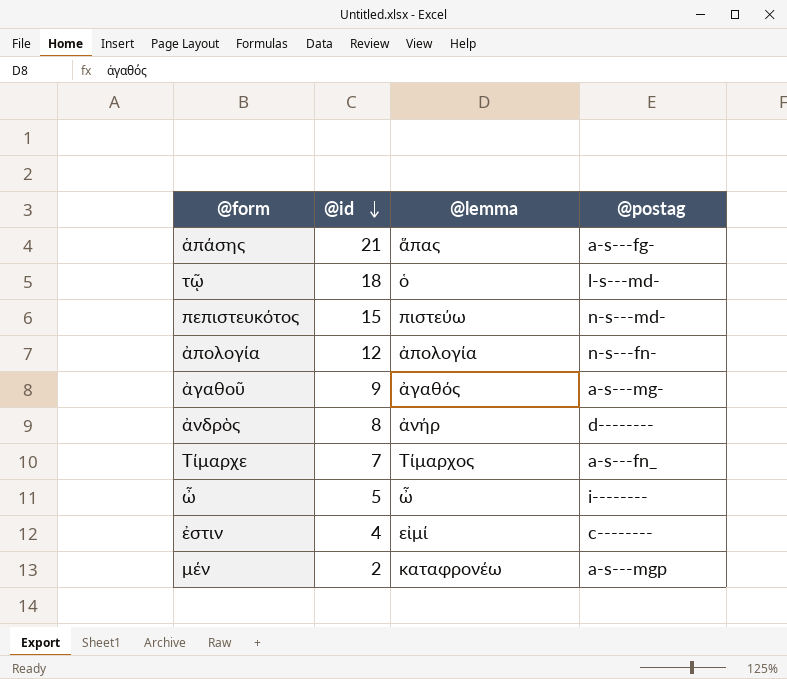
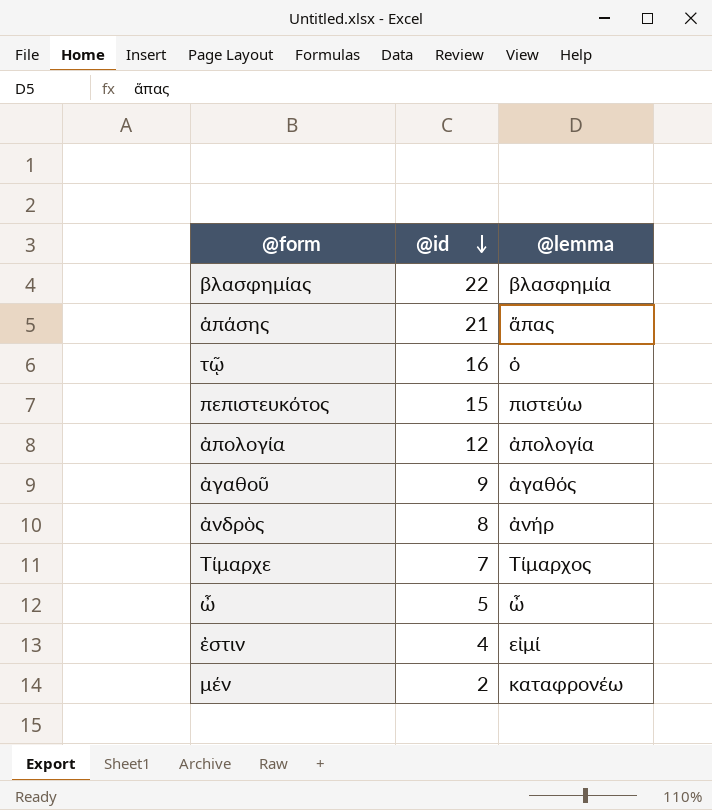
column @postag | position: 4 -> none
row βλασφημίας: none -> 22 | βλασφημία
τῷ | @id: 18 -> 16

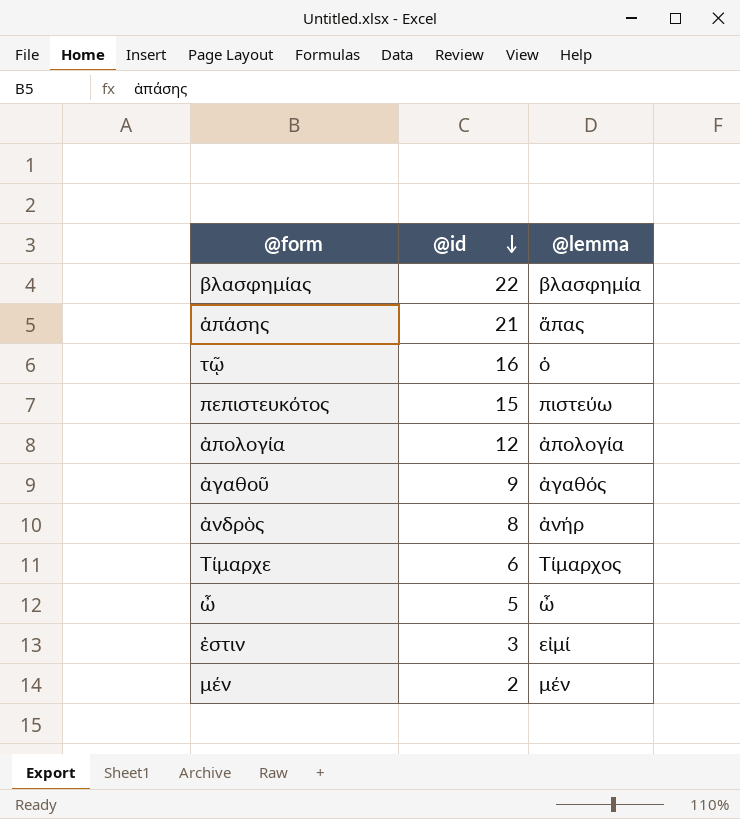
Τίμαρχε | @id: 7 -> 6
ἐστιν | @id: 4 -> 3
μέν | @lemma: καταφρονέω -> μέν

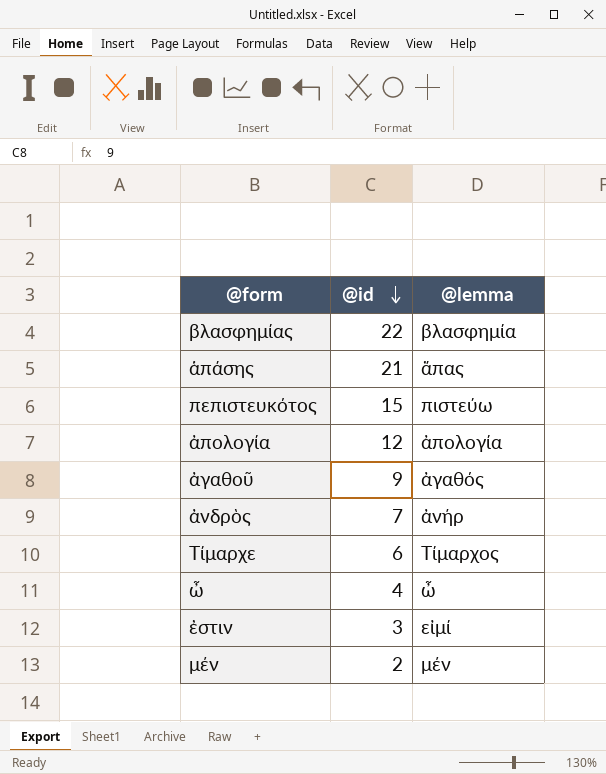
row τῷ: 16 | ὁ -> none
ἀνδρὸς | @id: 8 -> 7
ὦ | @id: 5 -> 4

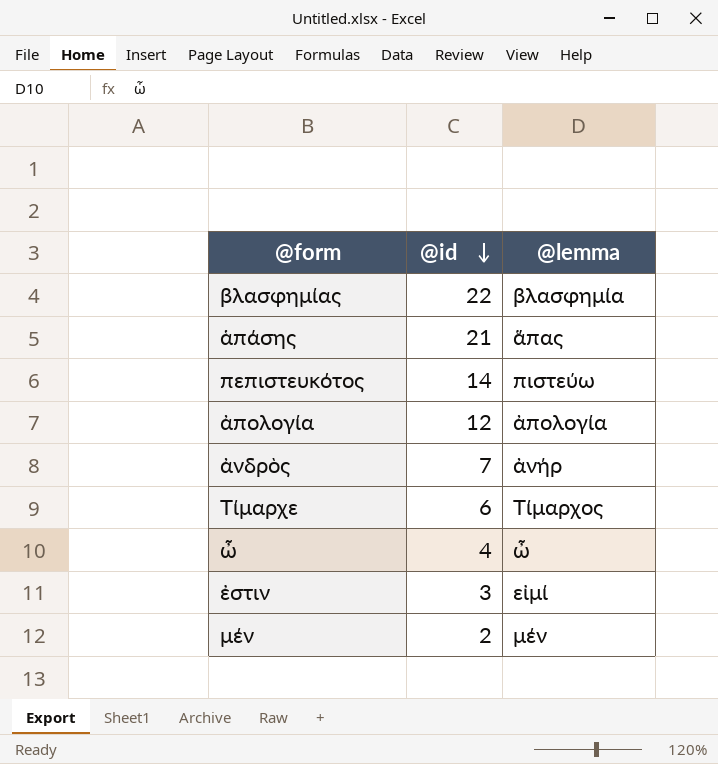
row ἀγαθοῦ: 9 | ἀγαθός -> none
πεπιστευκότος | @id: 15 -> 14

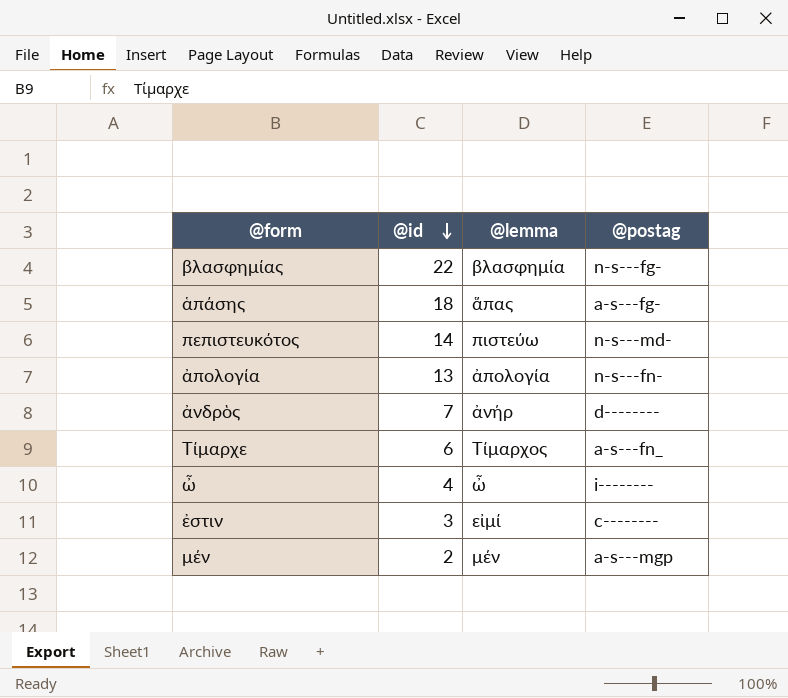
column @postag | position: none -> 4
ἁπάσης | @id: 21 -> 18
ἀπολογία | @id: 12 -> 13

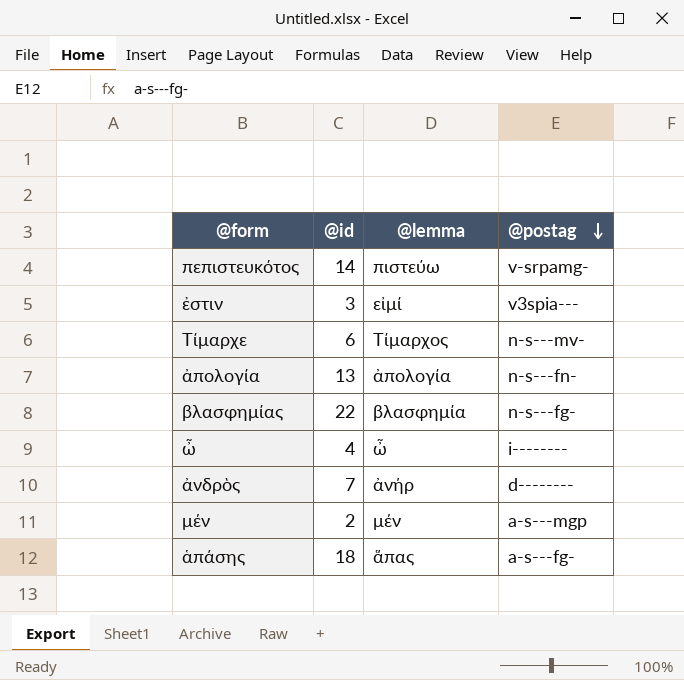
row order: @id descending -> @postag descending
πεπιστευκότος | @postag: n-s---md- -> v-srpamg-
ἐστιν | @postag: c-------- -> v3spia---
Τίμαρχε | @postag: a-s---fn_ -> n-s---mv-

